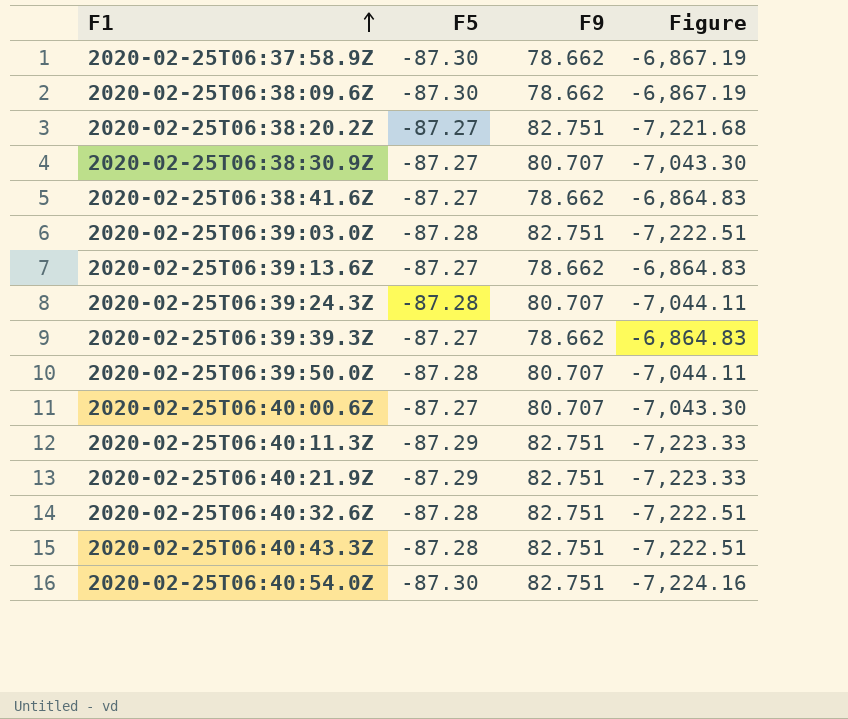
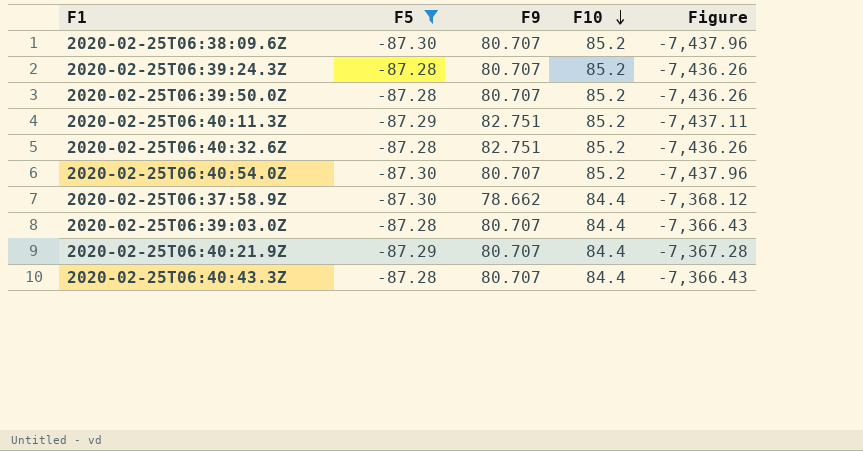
filter: none -> F5 != -87.27
row order: F1 ascending -> F10 descending
column F10 | position: none -> 4
column Figure | formula: [F5] * [F9] -> [F5] * [F10]
2020-02-25T06:38:09.6Z | F9: 78.662 -> 80.707
2020-02-25T06:40:54.0Z | F9: 82.751 -> 80.707
2020-02-25T06:39:03.0Z | F9: 82.751 -> 80.707
2020-02-25T06:40:21.9Z | F9: 82.751 -> 80.707
2020-02-25T06:40:43.3Z | F9: 82.751 -> 80.707

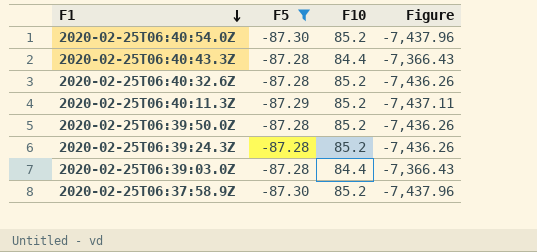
row order: F10 descending -> F1 descending
column F9 | position: 3 -> none
row 2020-02-25T06:38:09.6Z: -87.30 | 80.707 | 85.2 | -7,437.96 -> none
row 2020-02-25T06:40:21.9Z: -87.29 | 80.707 | 84.4 | -7,367.28 -> none
2020-02-25T06:37:58.9Z | F10: 84.4 -> 85.2
2020-02-25T06:37:58.9Z | Figure: -7,368.12 -> -7,437.96

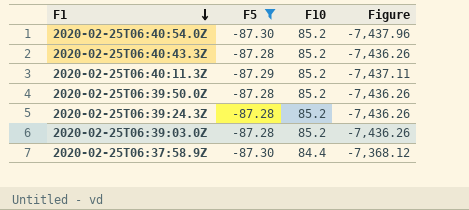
row 2020-02-25T06:40:32.6Z: -87.28 | 85.2 | -7,436.26 -> none
2020-02-25T06:40:43.3Z | F10: 84.4 -> 85.2
2020-02-25T06:40:43.3Z | Figure: -7,366.43 -> -7,436.26
2020-02-25T06:39:03.0Z | F10: 84.4 -> 85.2
2020-02-25T06:39:03.0Z | Figure: -7,366.43 -> -7,436.26
2020-02-25T06:37:58.9Z | F10: 85.2 -> 84.4
2020-02-25T06:37:58.9Z | Figure: -7,437.96 -> -7,368.12

